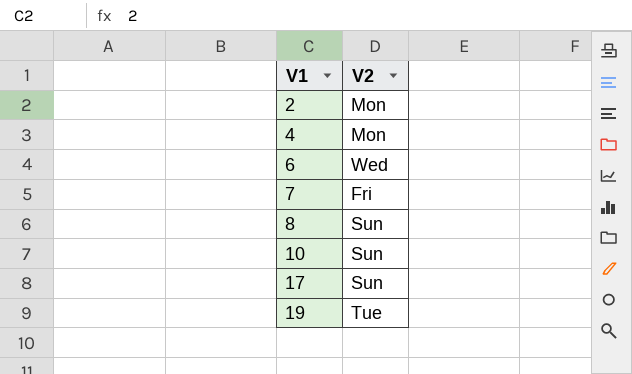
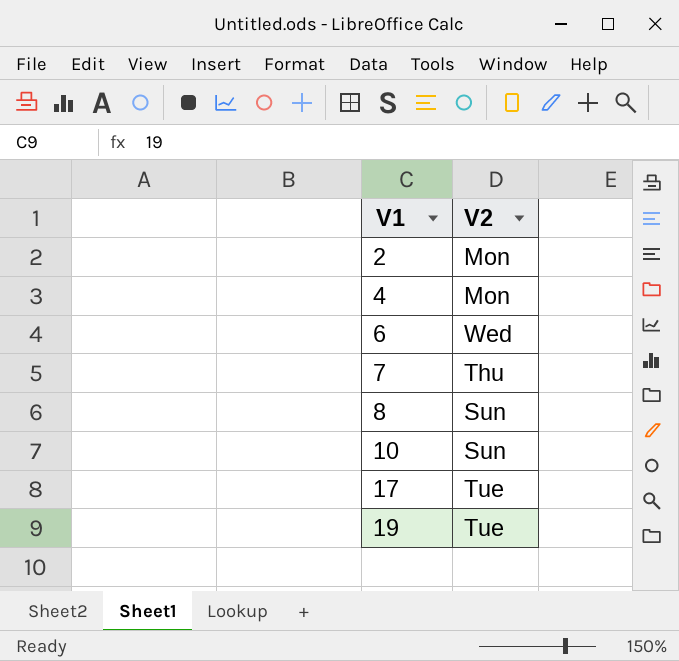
7 | V2: Fri -> Thu
17 | V2: Sun -> Tue

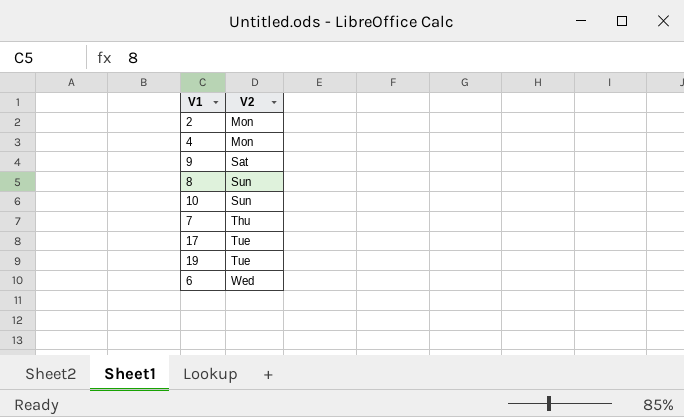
row order: V1 ascending -> V2 ascending
row 9: none -> Sat

